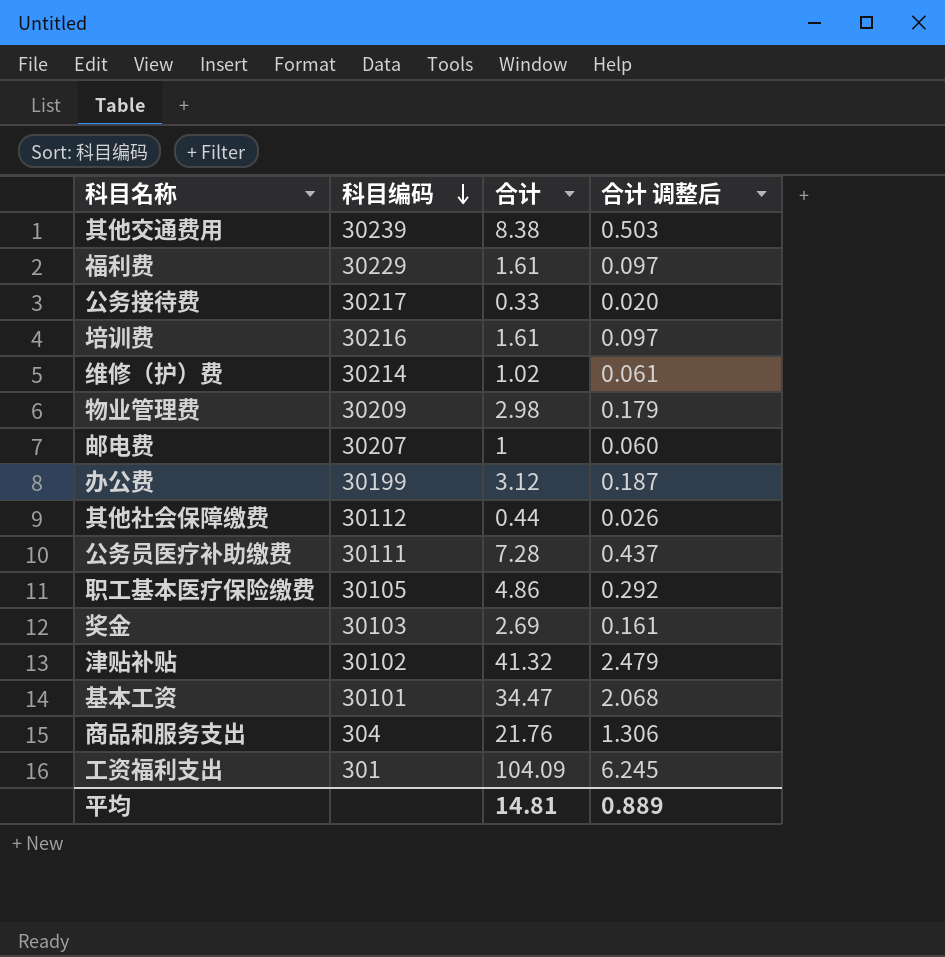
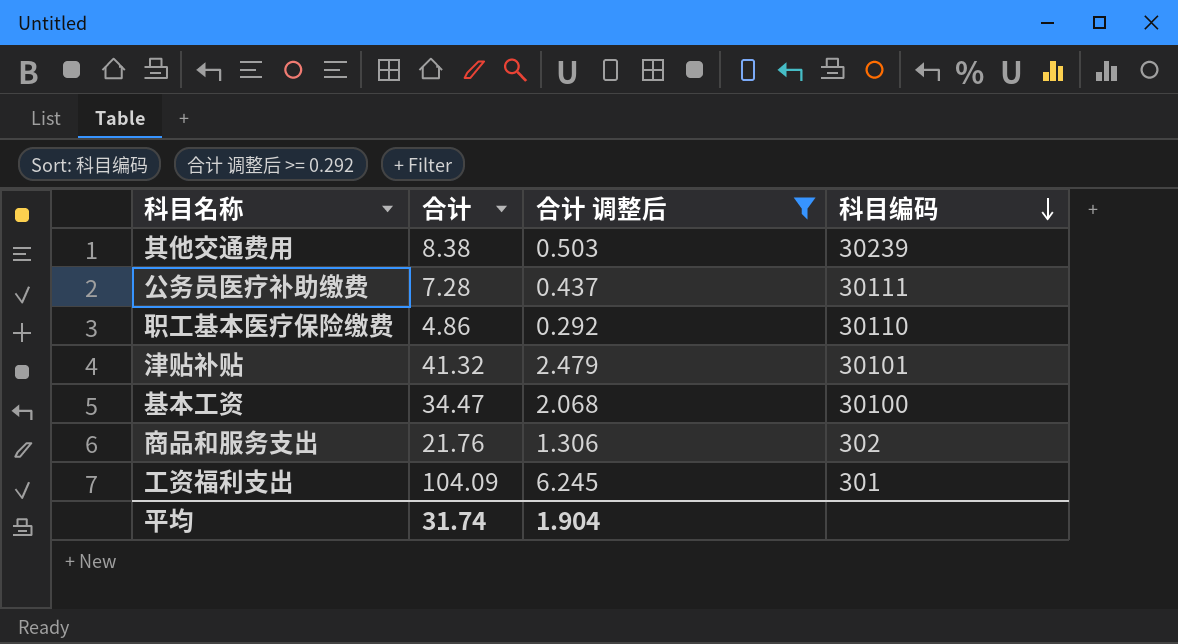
filter: none -> 合计 调整后 >= 0.292
column 科目编码 | position: 2 -> 4
职工基本医疗保险缴费 | 科目编码: 30105 -> 30110
津贴补贴 | 科目编码: 30102 -> 30101
基本工资 | 科目编码: 30101 -> 30100
商品和服务支出 | 科目编码: 304 -> 302
平均 | 合计: 14.81 -> 31.74
平均 | 合计 调整后: 0.889 -> 1.904

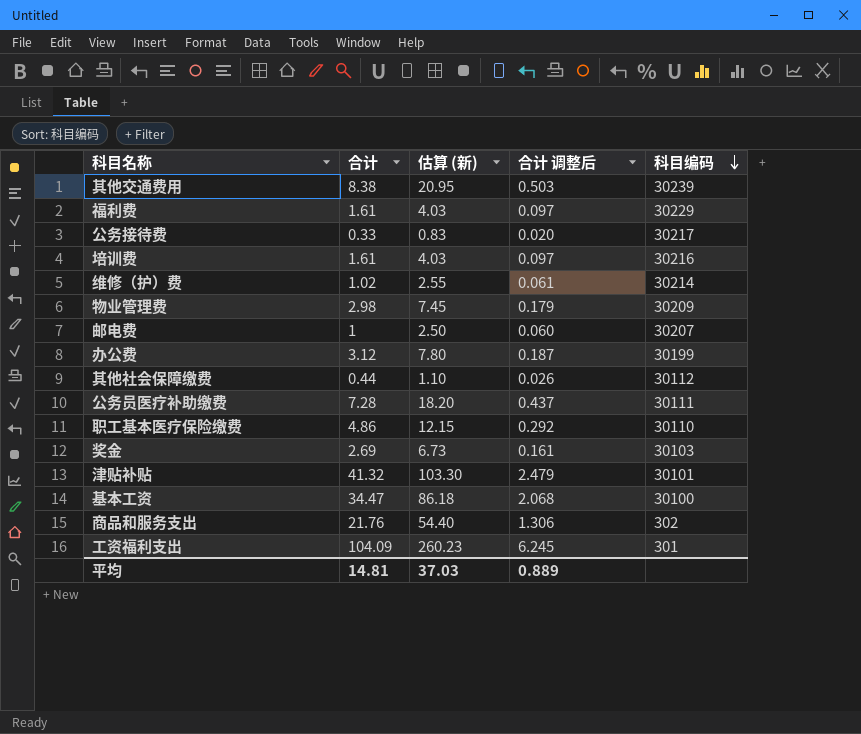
filter: 合计 调整后 >= 0.292 -> none
column 估算 (新) | formula: none -> [合计] * 2.5
平均 | 合计: 31.74 -> 14.81
平均 | 合计 调整后: 1.904 -> 0.889

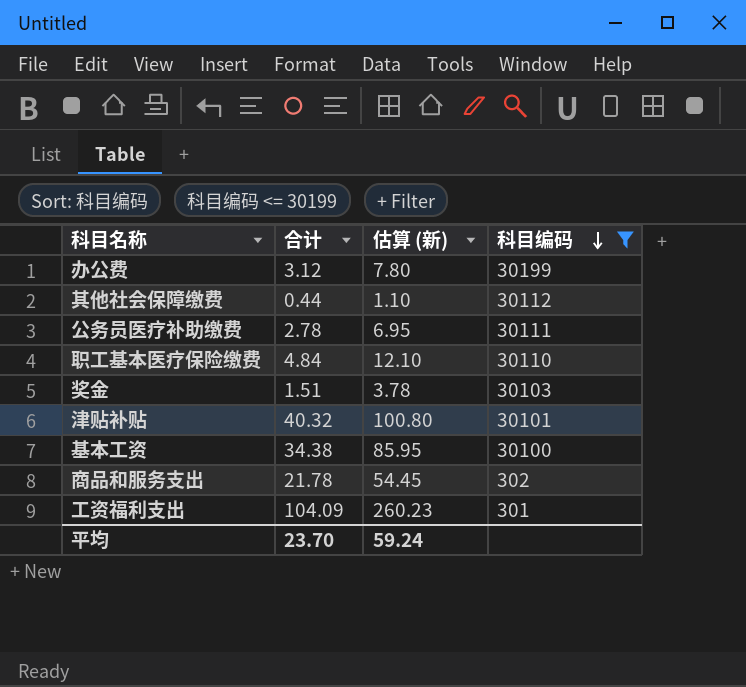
filter: none -> 科目编码 <= 30199
column 合计 调整后 | formula: [合计] * 0.06 -> none
公务员医疗补助缴费 | 合计: 7.28 -> 2.78
公务员医疗补助缴费 | 估算 (新): 18.20 -> 6.95
职工基本医疗保险缴费 | 合计: 4.86 -> 4.84
职工基本医疗保险缴费 | 估算 (新): 12.15 -> 12.10
奖金 | 合计: 2.69 -> 1.51
奖金 | 估算 (新): 6.73 -> 3.78
津贴补贴 | 合计: 41.32 -> 40.32
津贴补贴 | 估算 (新): 103.30 -> 100.80
基本工资 | 合计: 34.47 -> 34.38
基本工资 | 估算 (新): 86.18 -> 85.95
商品和服务支出 | 合计: 21.76 -> 21.78
商品和服务支出 | 估算 (新): 54.40 -> 54.45
平均 | 合计: 14.81 -> 23.70
平均 | 估算 (新): 37.03 -> 59.24

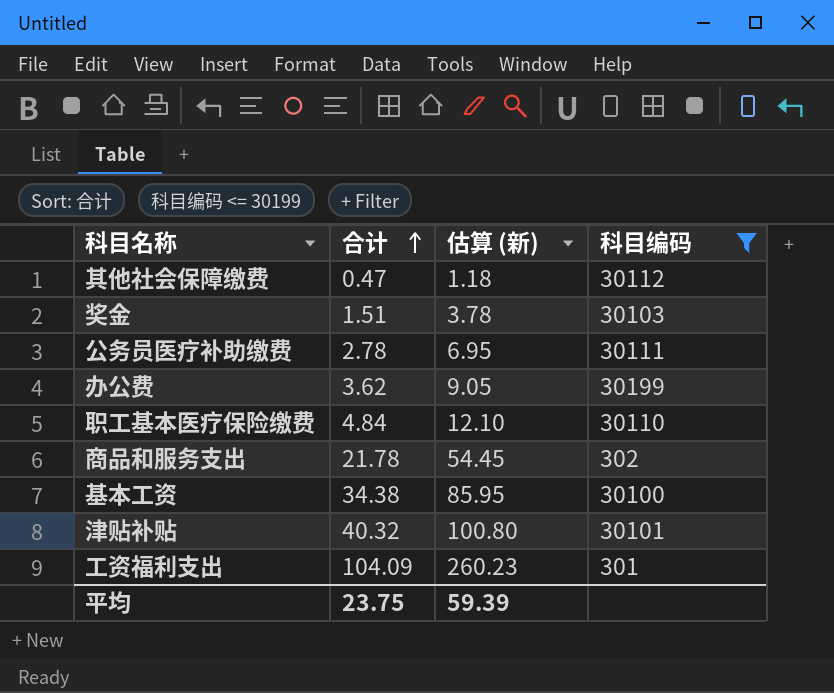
row order: 科目编码 descending -> 合计 ascending
其他社会保障缴费 | 合计: 0.44 -> 0.47
其他社会保障缴费 | 估算 (新): 1.10 -> 1.18
办公费 | 合计: 3.12 -> 3.62
办公费 | 估算 (新): 7.80 -> 9.05
平均 | 合计: 23.70 -> 23.75
平均 | 估算 (新): 59.24 -> 59.39

